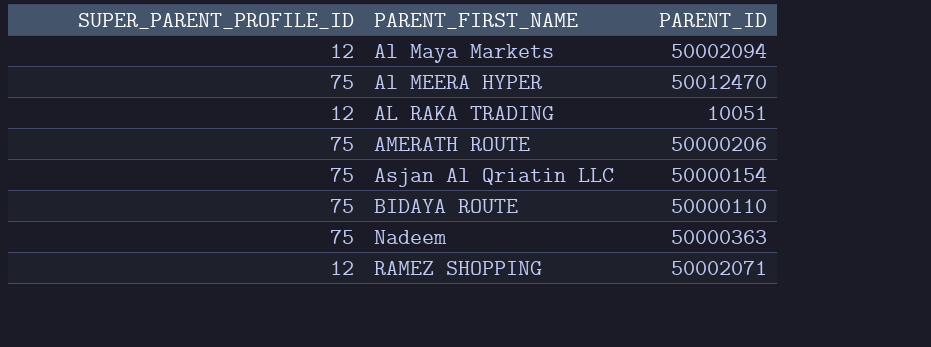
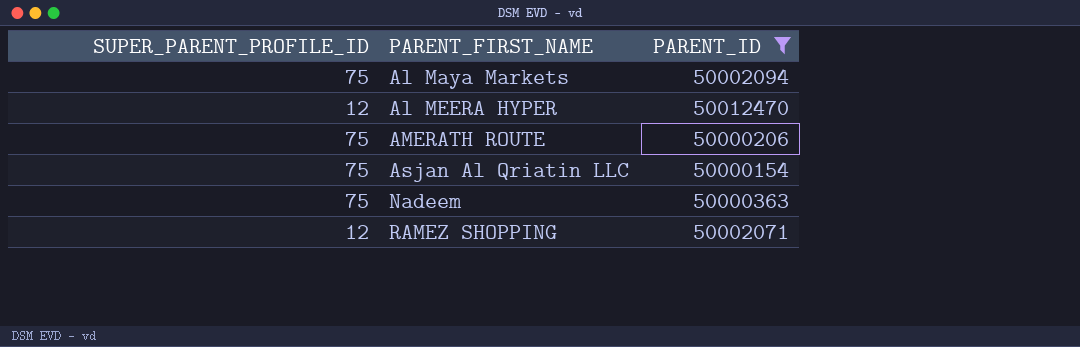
filter: none -> PARENT_ID >= 50000154
Al Maya Markets | SUPER_PARENT_PROFILE_ID: 12 -> 75
Al MEERA HYPER | SUPER_PARENT_PROFILE_ID: 75 -> 12

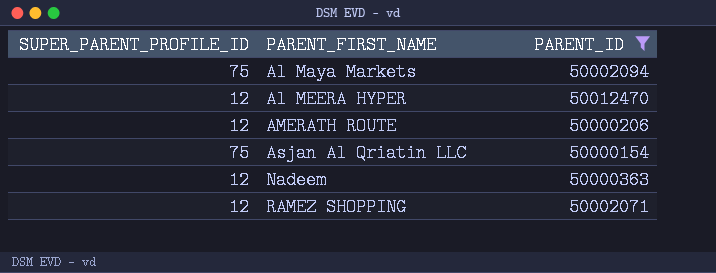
AMERATH ROUTE | SUPER_PARENT_PROFILE_ID: 75 -> 12
Nadeem | SUPER_PARENT_PROFILE_ID: 75 -> 12

